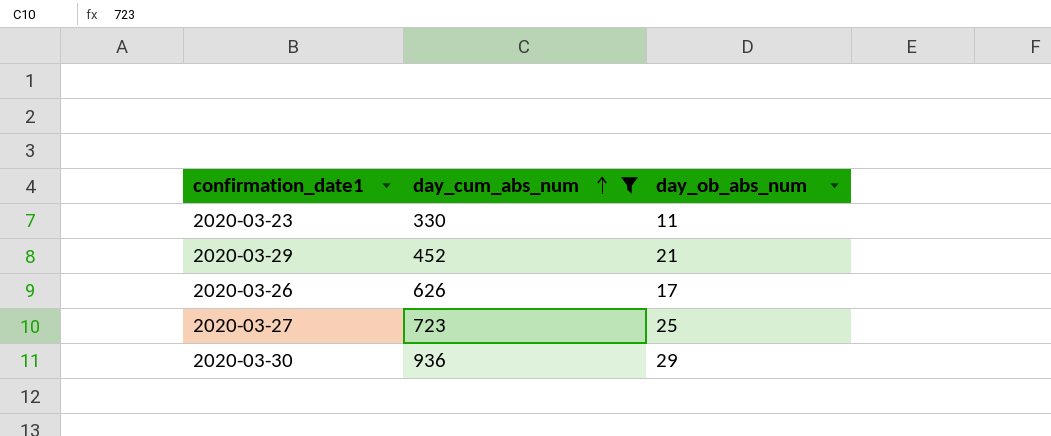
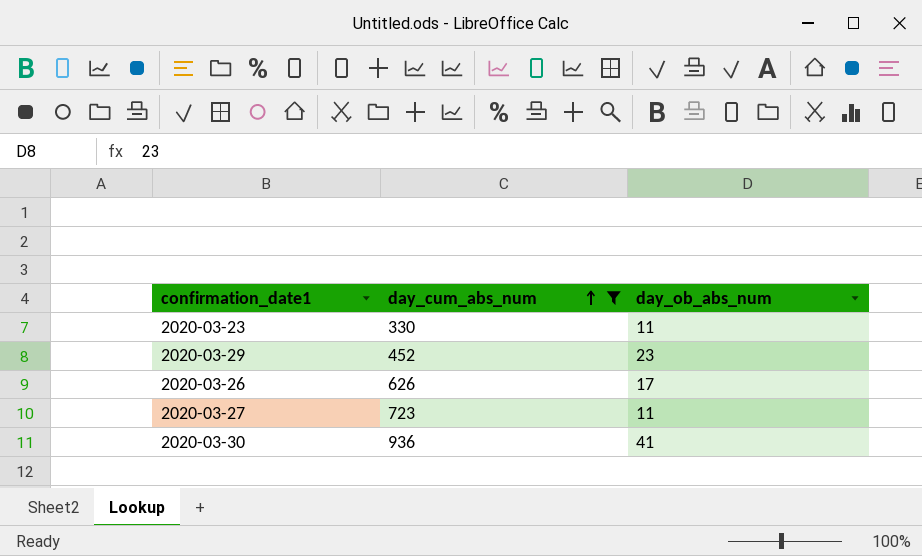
2020-03-29 | day_ob_abs_num: 21 -> 23
2020-03-27 | day_ob_abs_num: 25 -> 11
2020-03-30 | day_ob_abs_num: 29 -> 41

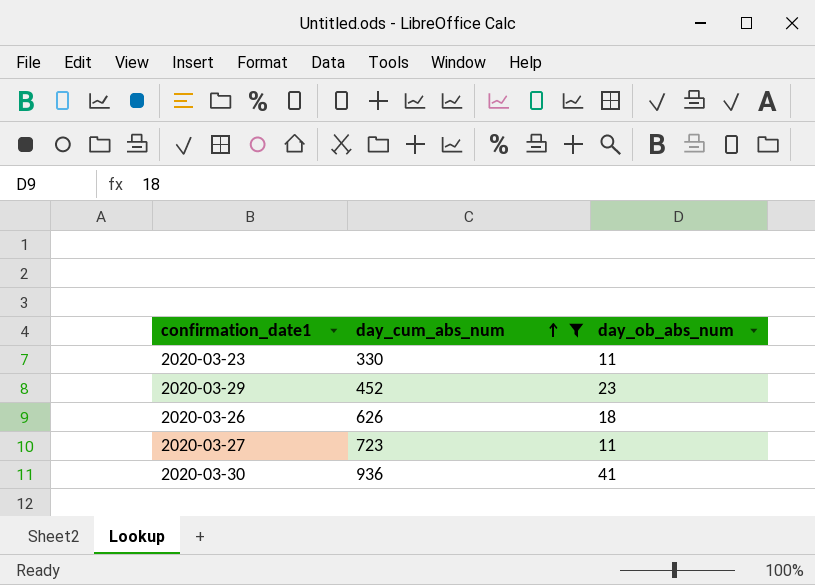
2020-03-26 | day_ob_abs_num: 17 -> 18

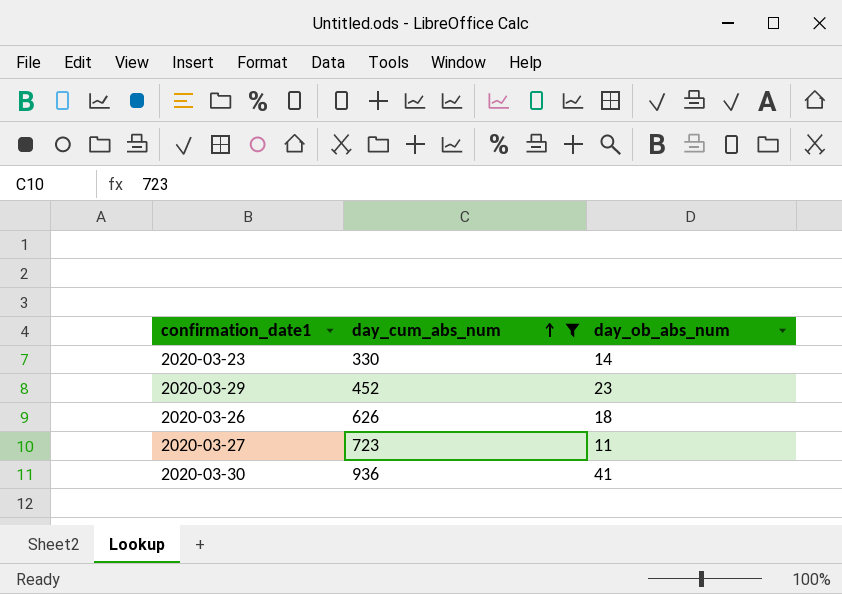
2020-03-23 | day_ob_abs_num: 11 -> 14

